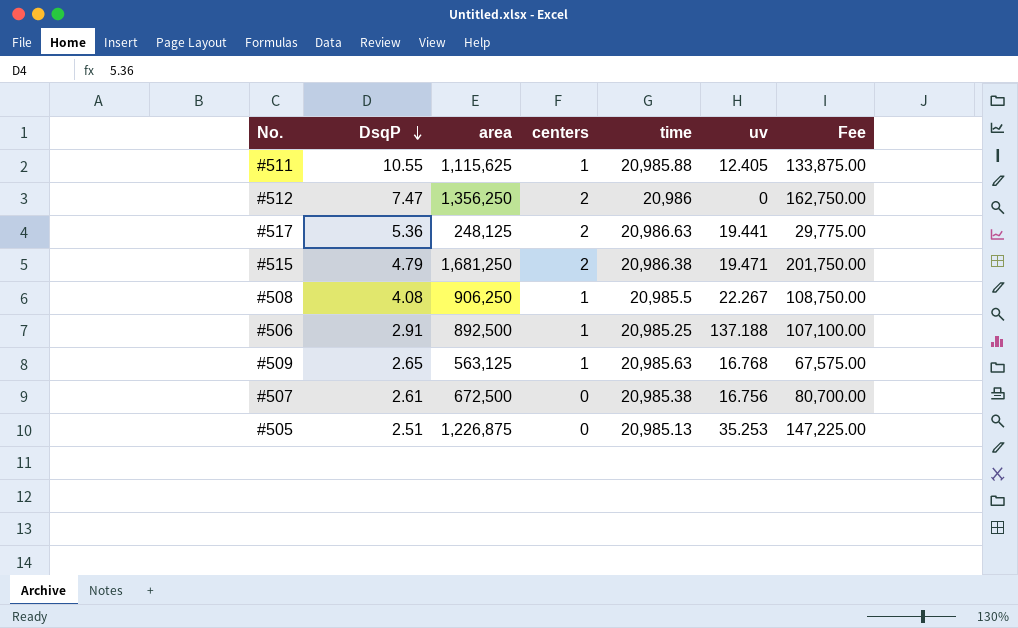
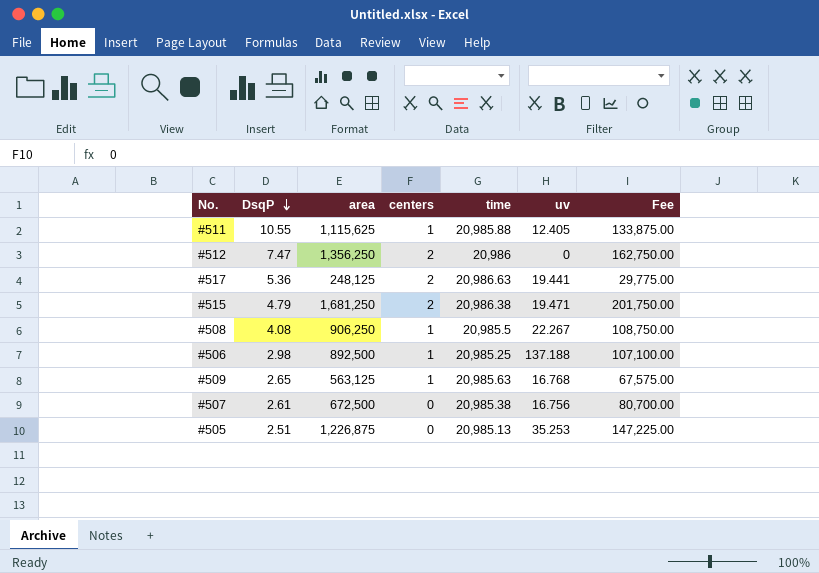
#506 | DsqP: 2.91 -> 2.98

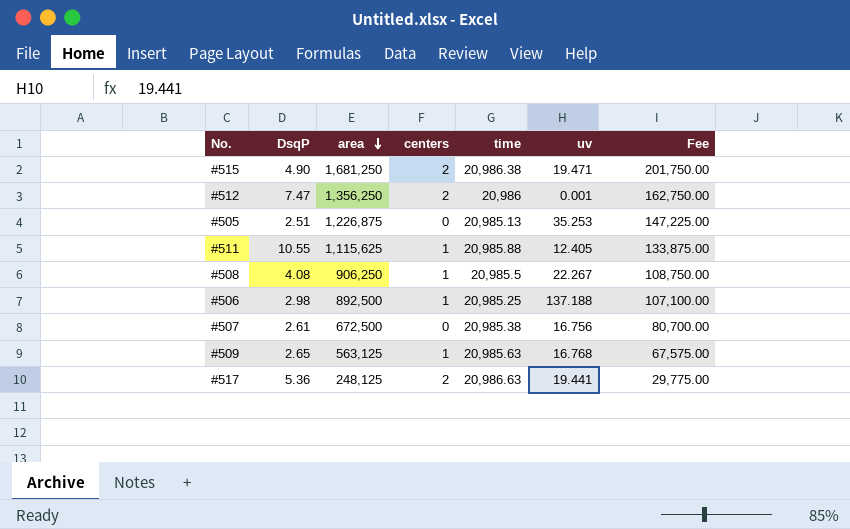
row order: DsqP descending -> area descending
#515 | DsqP: 4.79 -> 4.90
#512 | uv: 0 -> 0.001

